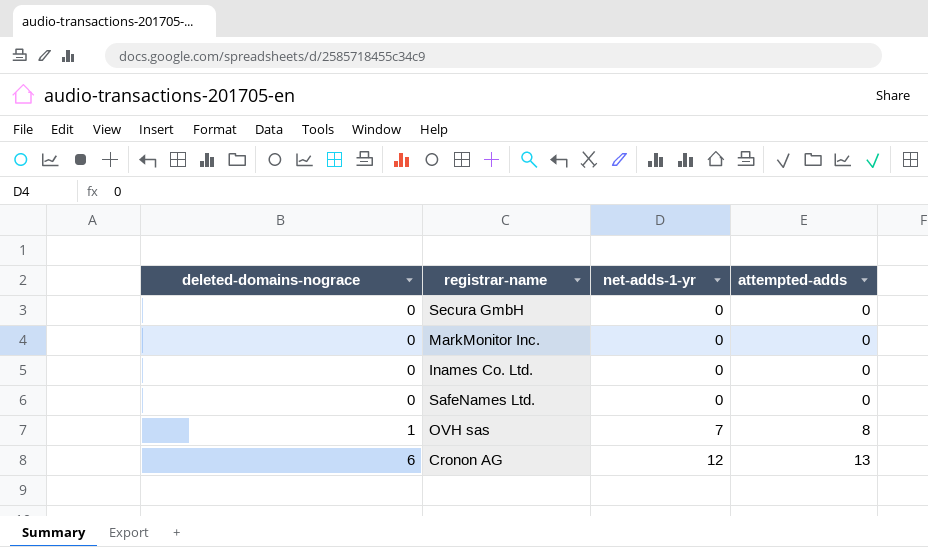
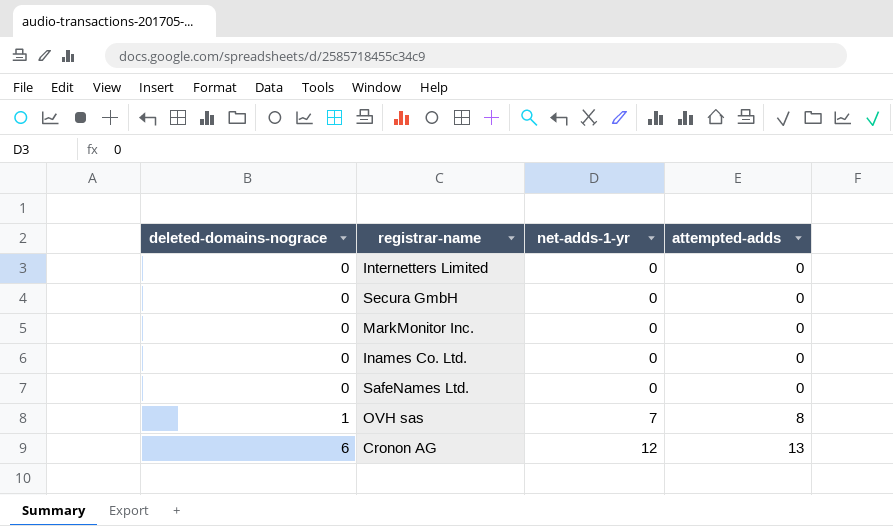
row Internetters Limited: none -> 0 | 0 | 0

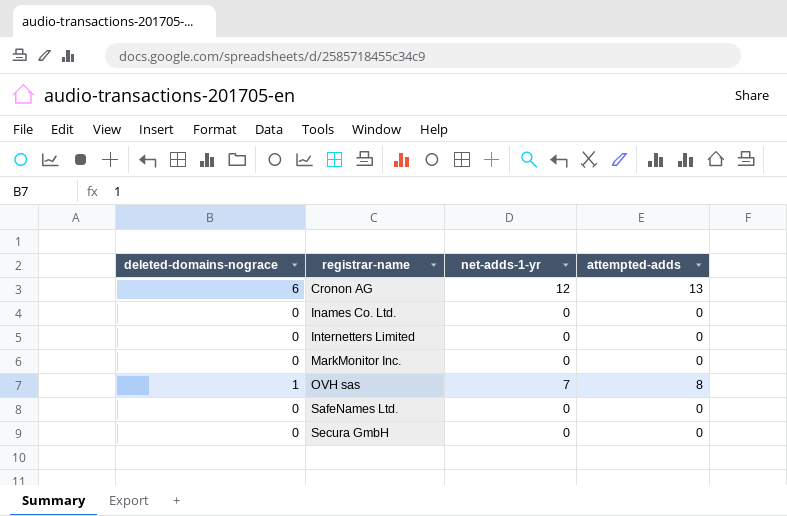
row order: deleted-domains-nograce ascending -> registrar-name ascending

